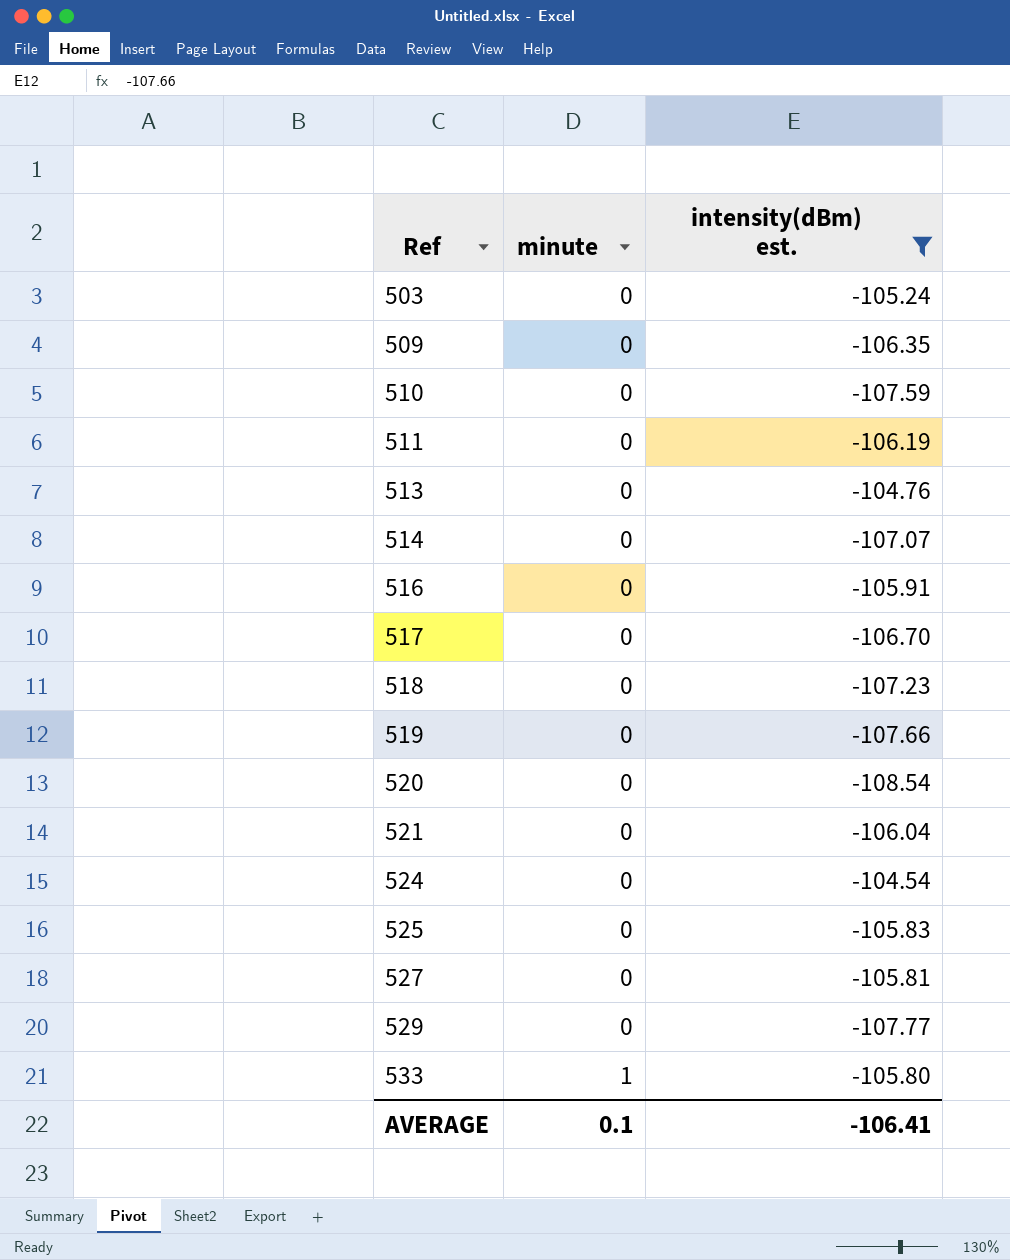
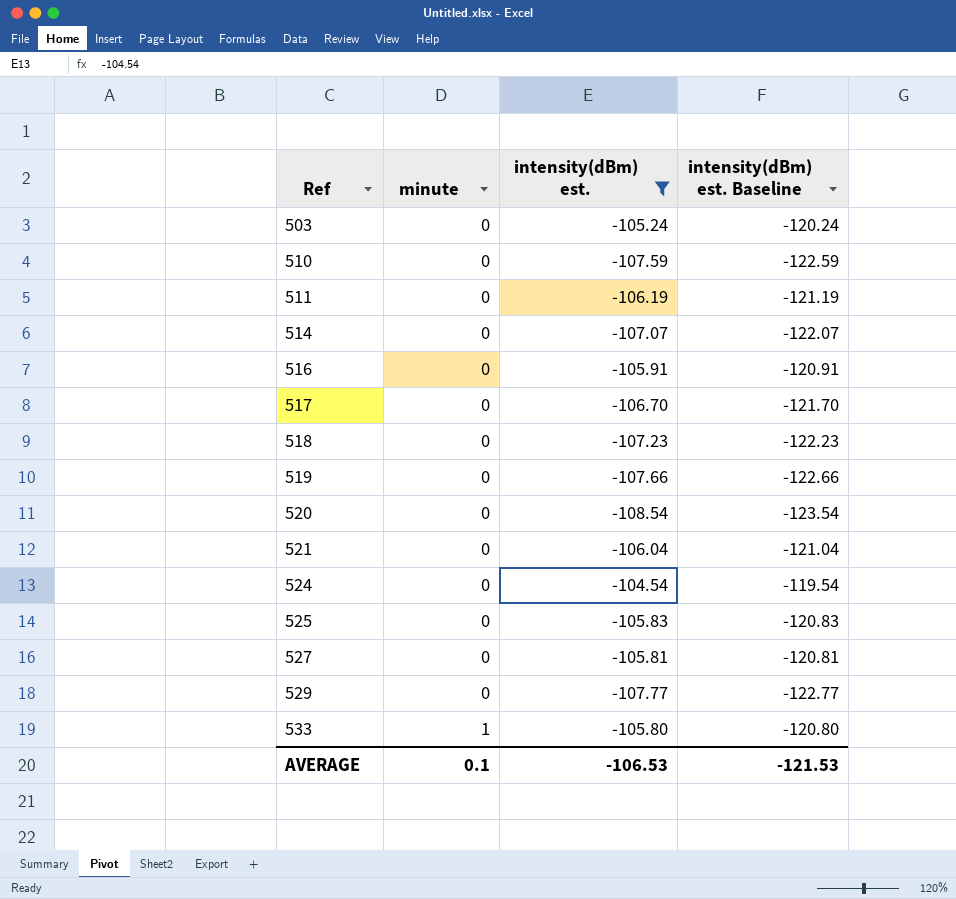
column intensity(dBm) est. Baseline | formula: none -> [intensity(dBm) est.] - 15
row 509: 0 | -106.35 -> none
row 513: 0 | -104.76 -> none
AVERAGE | intensity(dBm) est.: -106.41 -> -106.53

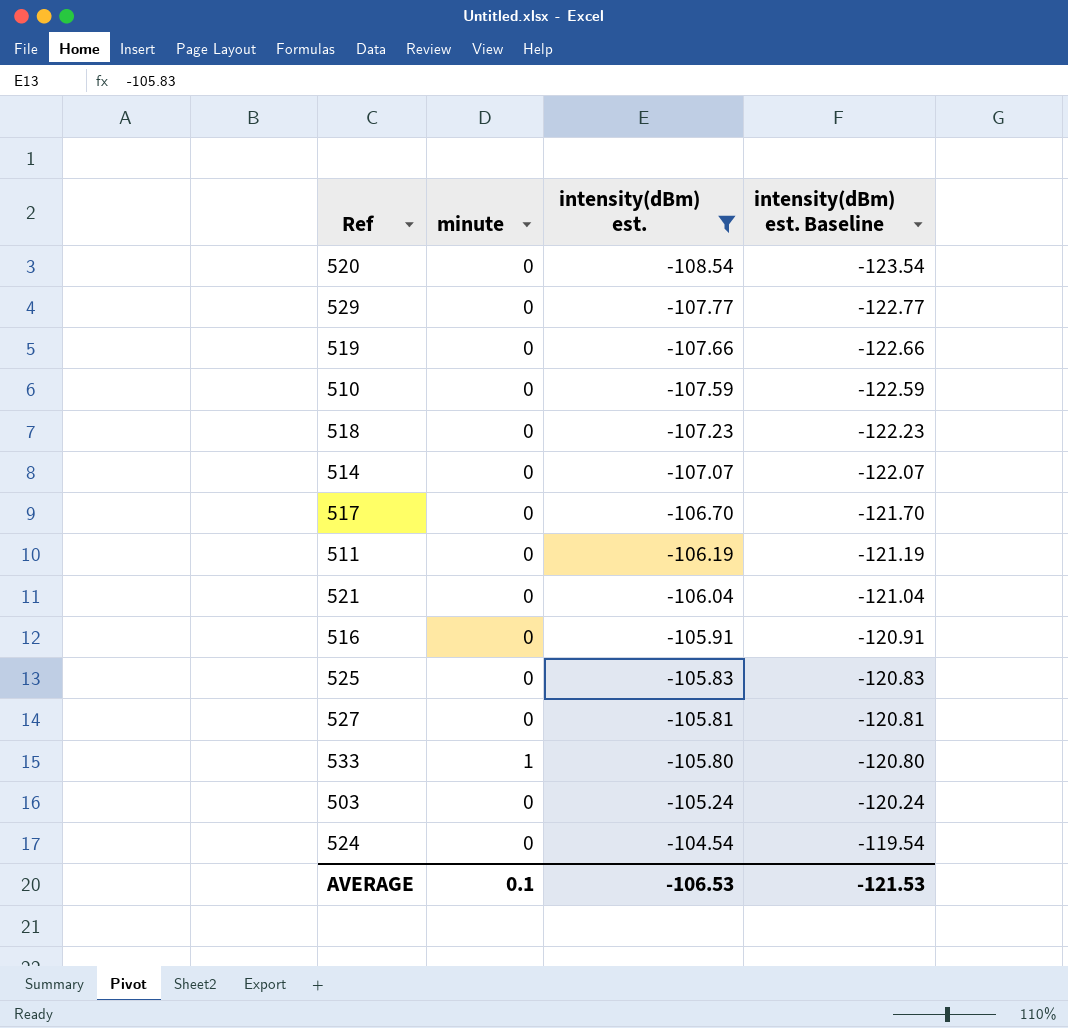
row order: Ref ascending -> intensity(dBm) est. ascending

